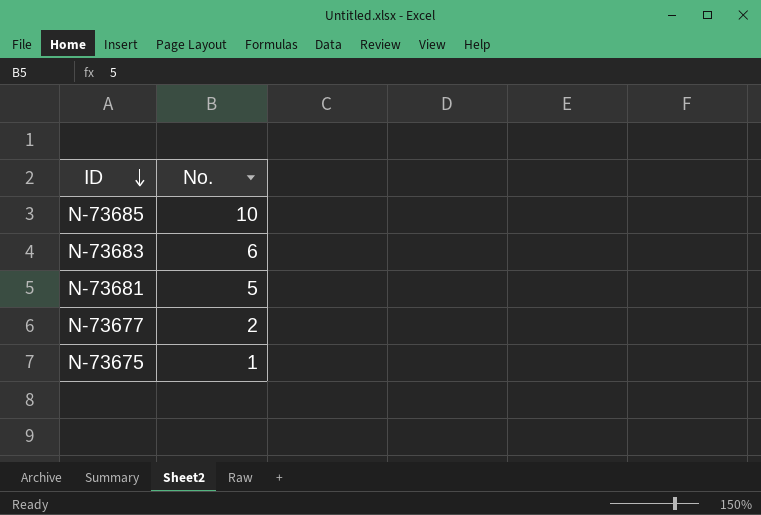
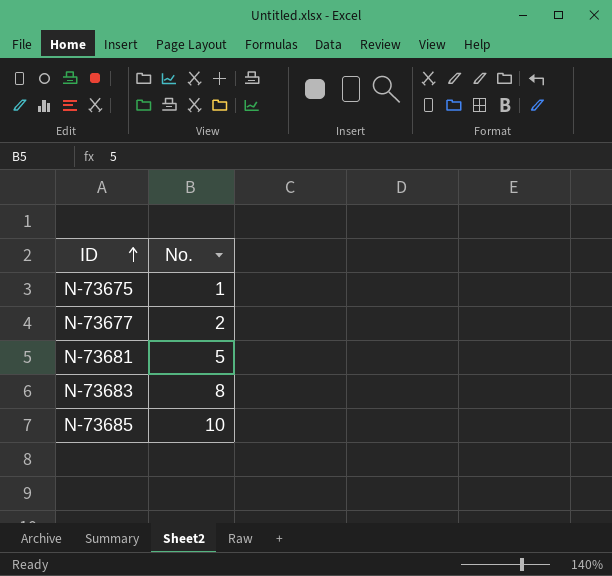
row order: ID descending -> ID ascending
N-73683 | No.: 6 -> 8

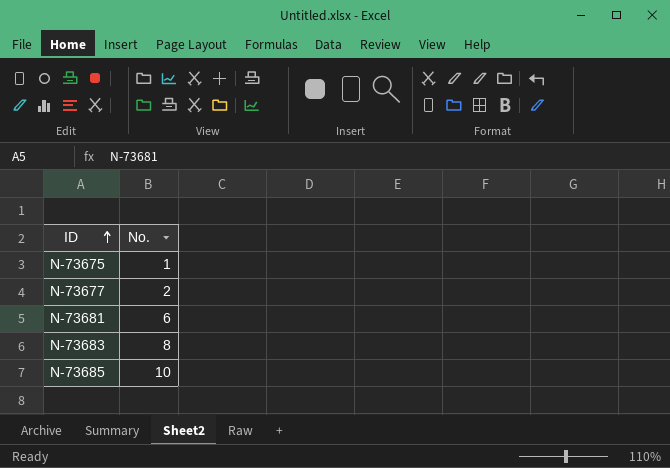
N-73681 | No.: 5 -> 6

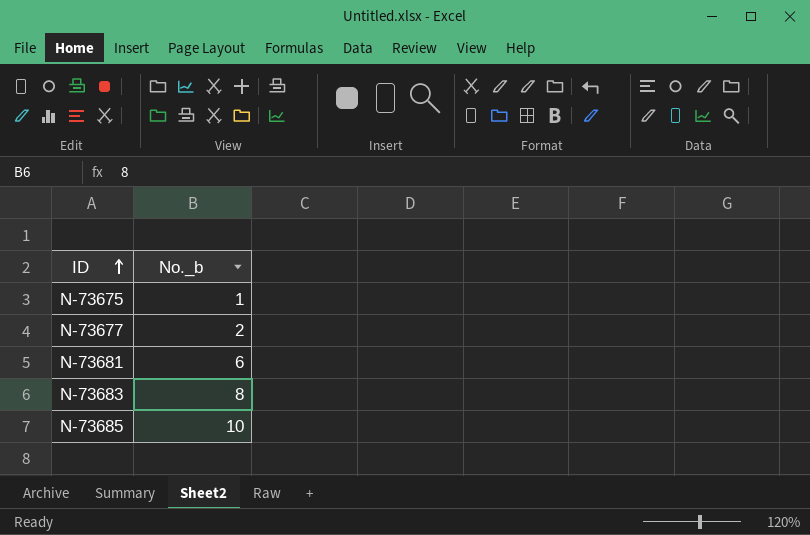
column name: No. -> No._b

